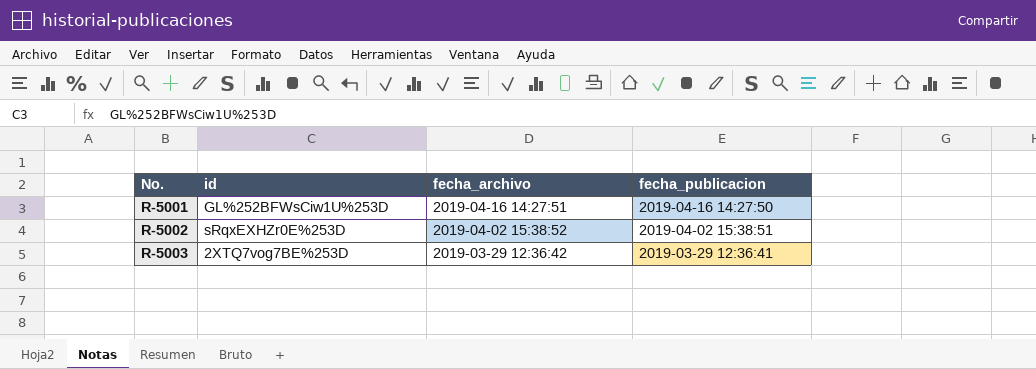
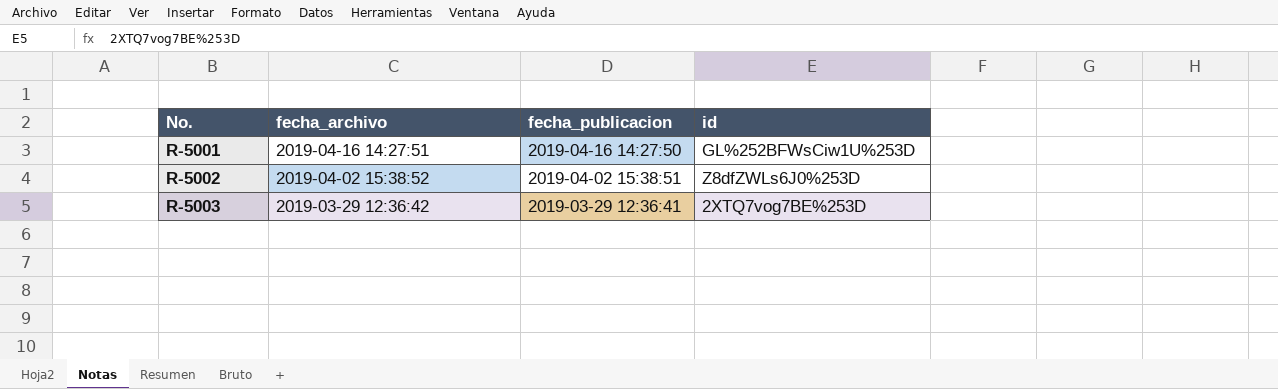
column id | position: 2 -> 4
R-5002 | id: sRqxEXHZr0E%253D -> Z8dfZWLs6J0%253D

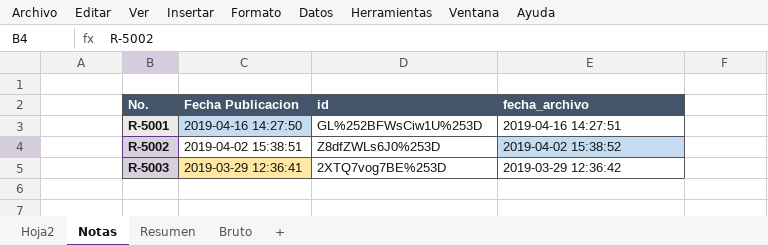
column name: fecha_publicacion -> Fecha Publicacion
column fecha_archivo | position: 2 -> 4

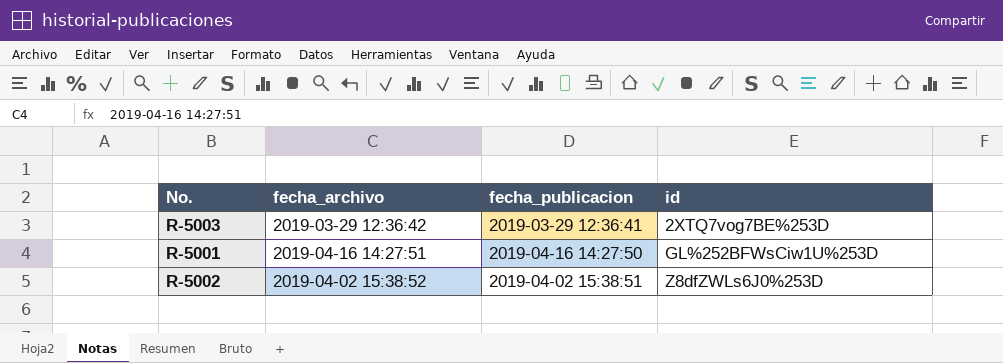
row order: No. ascending -> id ascending
column fecha_archivo | position: 4 -> 2
column name: Fecha Publicacion -> fecha_publicacion

